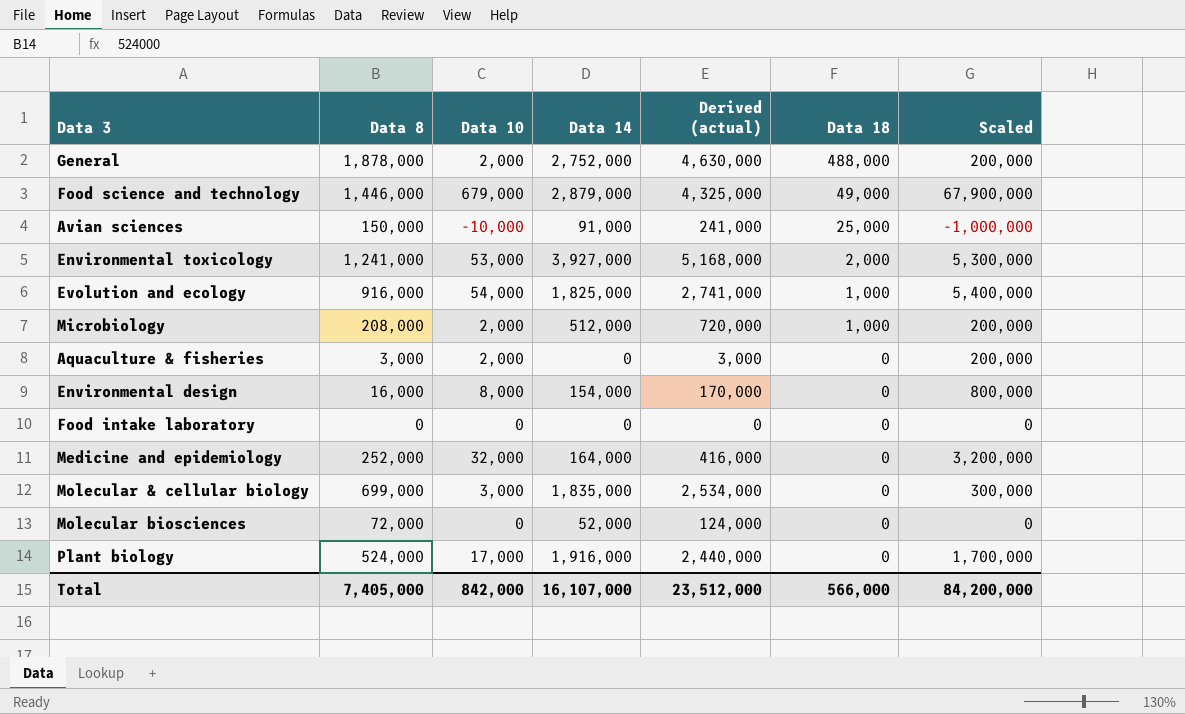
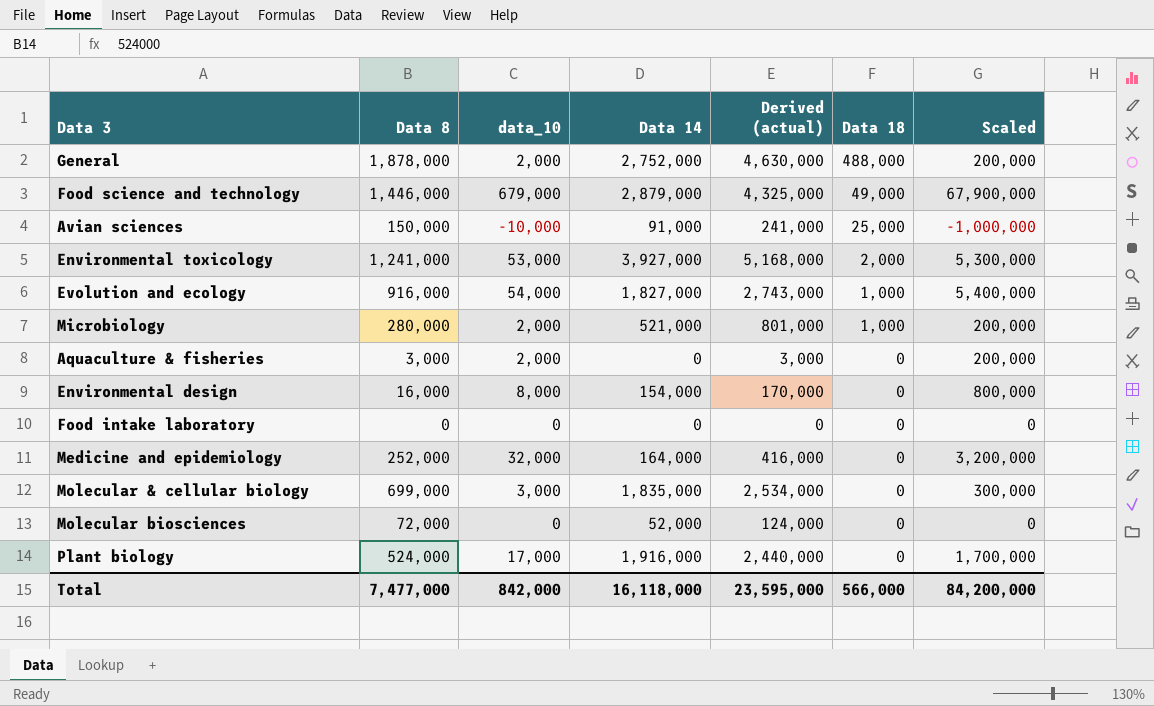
column name: Data 10 -> data_10
Evolution and ecology | Data 14: 1,825,000 -> 1,827,000
Evolution and ecology | Derived (actual): 2,741,000 -> 2,743,000
Microbiology | Data 8: 208,000 -> 280,000
Microbiology | Data 14: 512,000 -> 521,000
Microbiology | Derived (actual): 720,000 -> 801,000
Total | Data 8: 7,405,000 -> 7,477,000
Total | Data 14: 16,107,000 -> 16,118,000
Total | Derived (actual): 23,512,000 -> 23,595,000

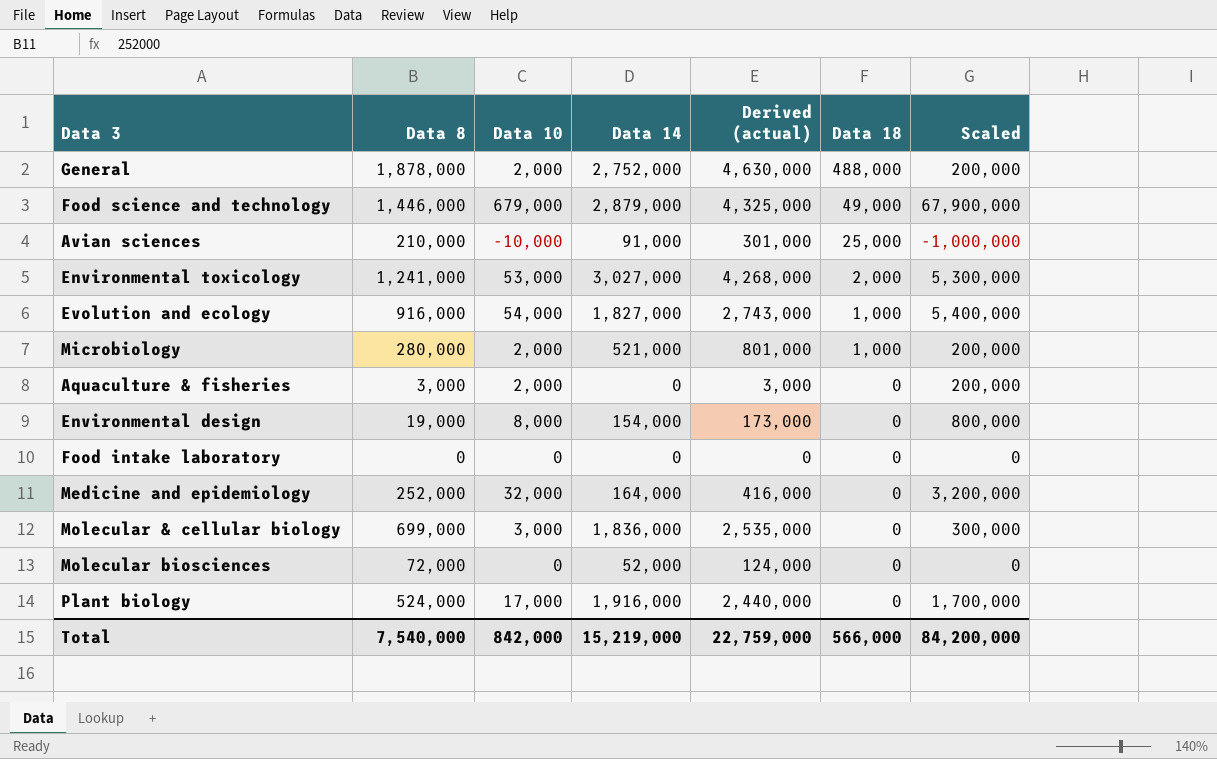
column name: data_10 -> Data 10
Avian sciences | Data 8: 150,000 -> 210,000
Avian sciences | Derived (actual): 241,000 -> 301,000
Environmental toxicology | Data 14: 3,927,000 -> 3,027,000
Environmental toxicology | Derived (actual): 5,168,000 -> 4,268,000
Environmental design | Data 8: 16,000 -> 19,000
Environmental design | Derived (actual): 170,000 -> 173,000
Molecular & cellular biology | Data 14: 1,835,000 -> 1,836,000
Molecular & cellular biology | Derived (actual): 2,534,000 -> 2,535,000
Total | Data 8: 7,477,000 -> 7,540,000
Total | Data 14: 16,118,000 -> 15,219,000
Total | Derived (actual): 23,595,000 -> 22,759,000

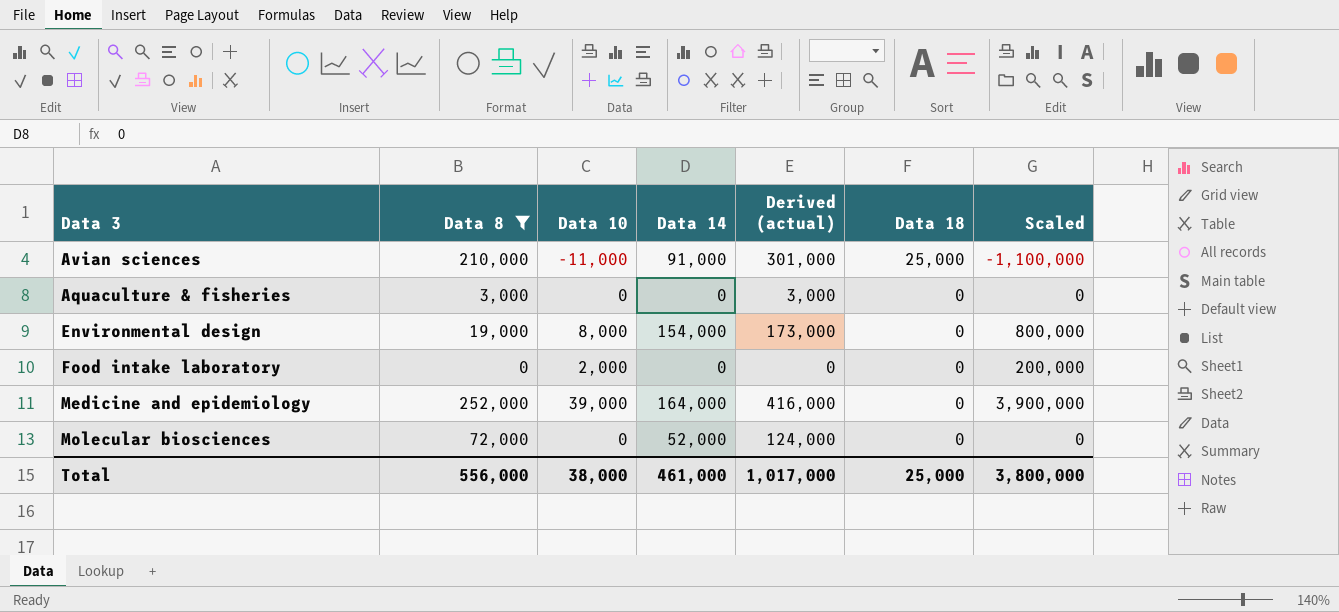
filter: none -> Data 8 <= 252,000
Avian sciences | Data 10: -10,000 -> -11,000
Avian sciences | Scaled: -1,000,000 -> -1,100,000
Aquaculture & fisheries | Data 10: 2,000 -> 0
Aquaculture & fisheries | Scaled: 200,000 -> 0
Food intake laboratory | Data 10: 0 -> 2,000
Food intake laboratory | Scaled: 0 -> 200,000
Medicine and epidemiology | Data 10: 32,000 -> 39,000
Medicine and epidemiology | Scaled: 3,200,000 -> 3,900,000
Total | Data 8: 7,540,000 -> 556,000
Total | Data 10: 842,000 -> 38,000
Total | Data 14: 15,219,000 -> 461,000
Total | Derived (actual): 22,759,000 -> 1,017,000
Total | Data 18: 566,000 -> 25,000
Total | Scaled: 84,200,000 -> 3,800,000

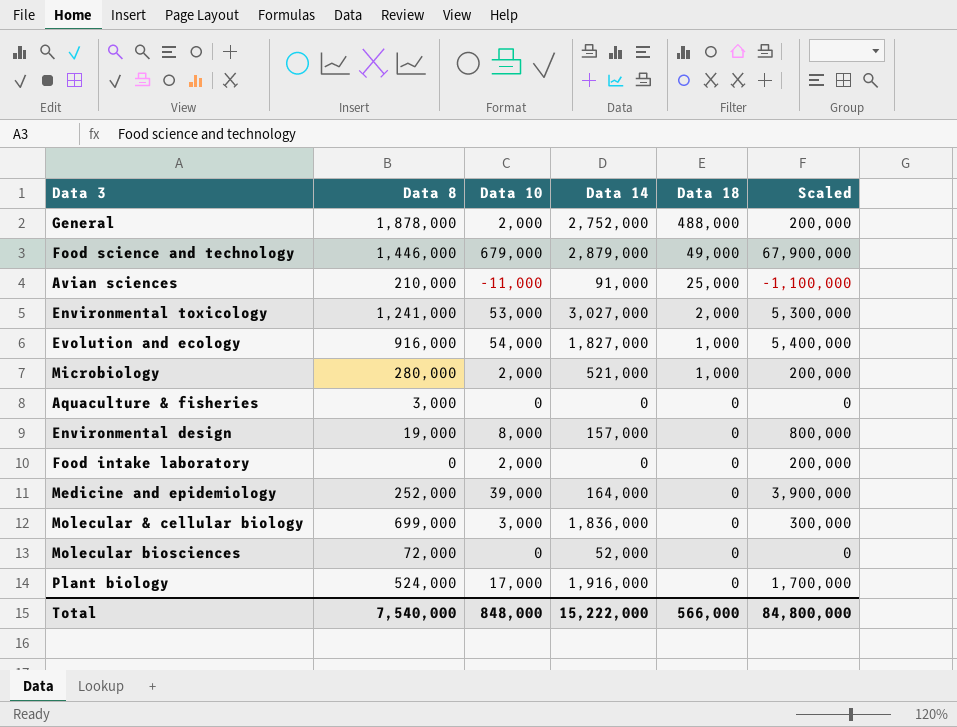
filter: Data 8 <= 252,000 -> none
column Derived (actual) | formula: [Data 8] + [Data 14] -> none
Environmental design | Data 14: 154,000 -> 157,000
Total | Data 8: 556,000 -> 7,540,000
Total | Data 10: 38,000 -> 848,000
Total | Data 14: 461,000 -> 15,222,000
Total | Data 18: 25,000 -> 566,000
Total | Scaled: 3,800,000 -> 84,800,000

